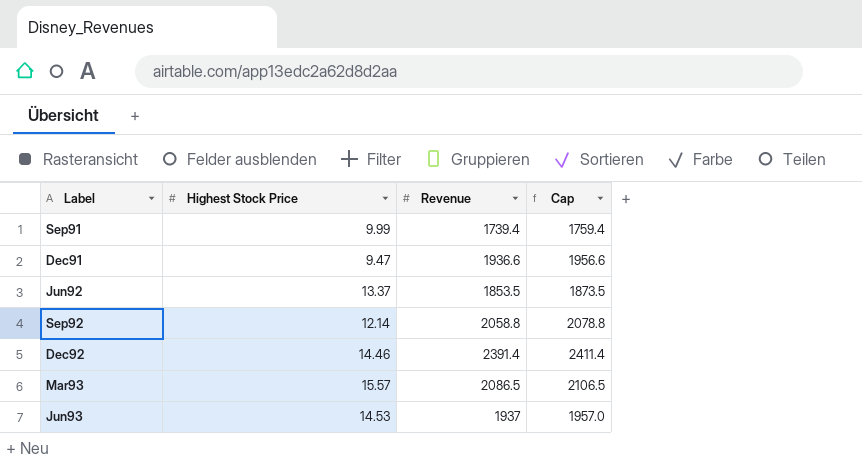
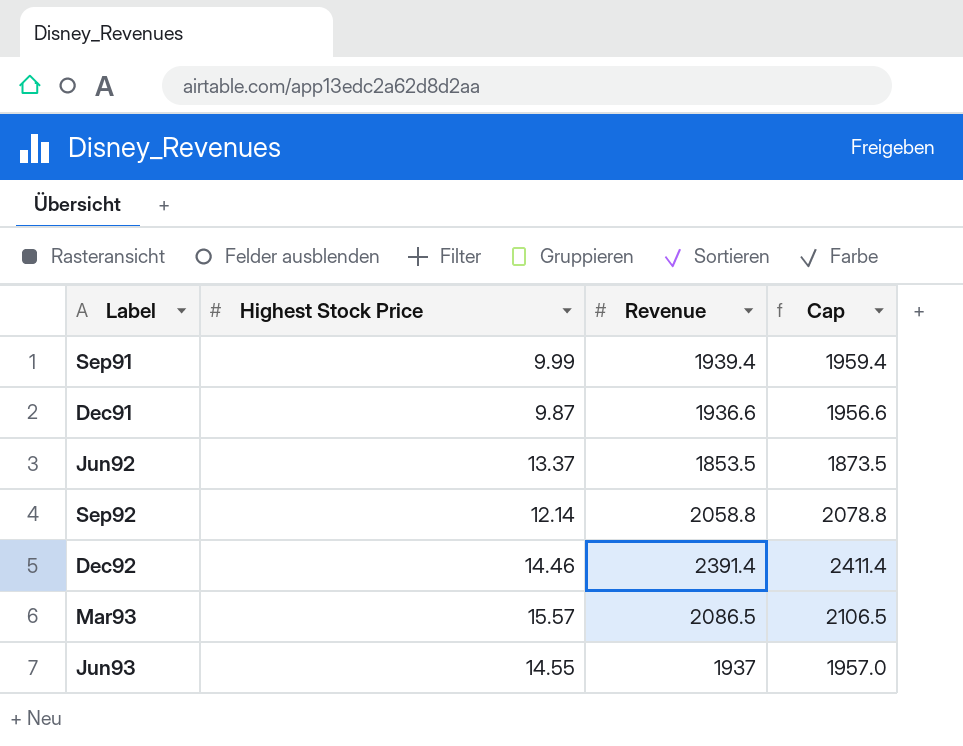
Sep91 | Revenue: 1739.4 -> 1939.4
Sep91 | Cap: 1759.4 -> 1959.4
Dec91 | Highest Stock Price: 9.47 -> 9.87
Jun93 | Highest Stock Price: 14.53 -> 14.55

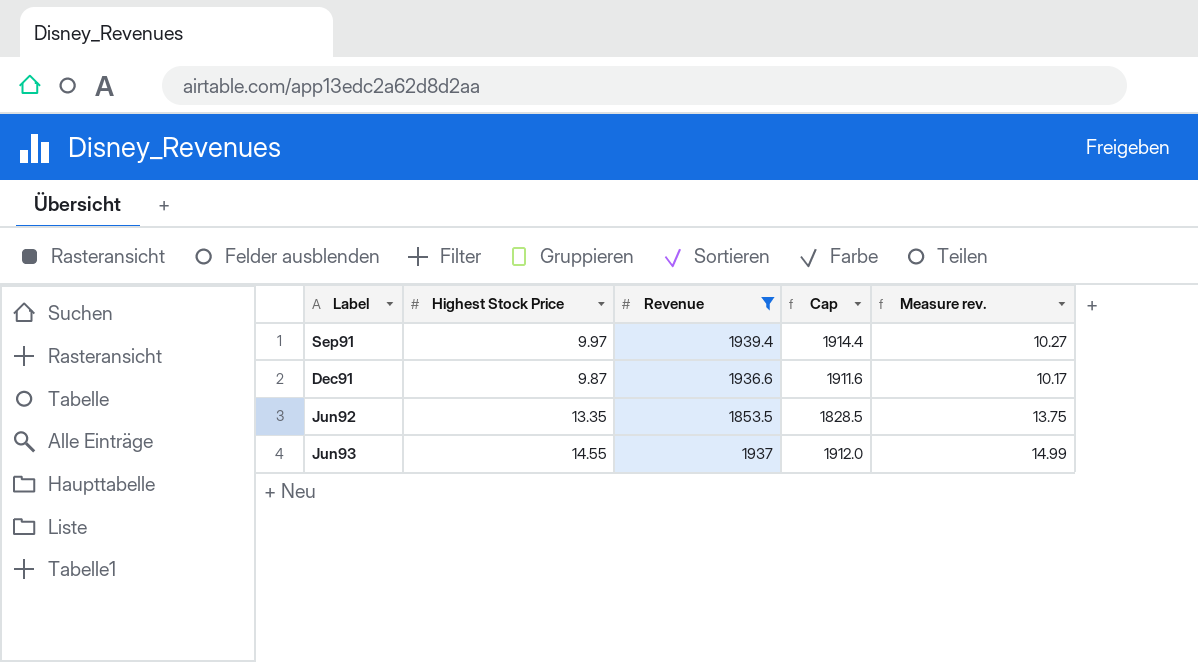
filter: none -> Revenue <= 1939.4
column Cap | formula: [Revenue] + 20 -> [Revenue] - 25
column Measure rev. | formula: none -> [Highest Stock Price] * 1.03
Sep91 | Highest Stock Price: 9.99 -> 9.97
Jun92 | Highest Stock Price: 13.37 -> 13.35

